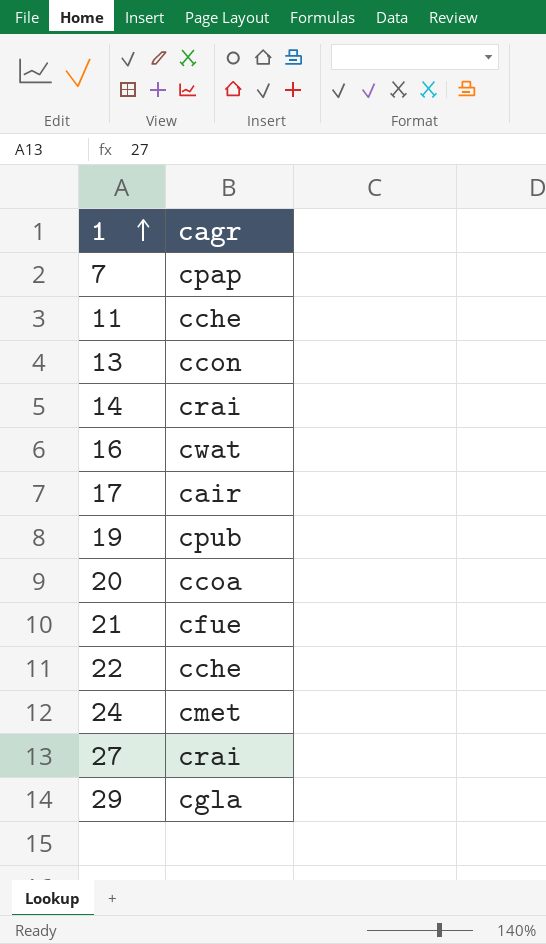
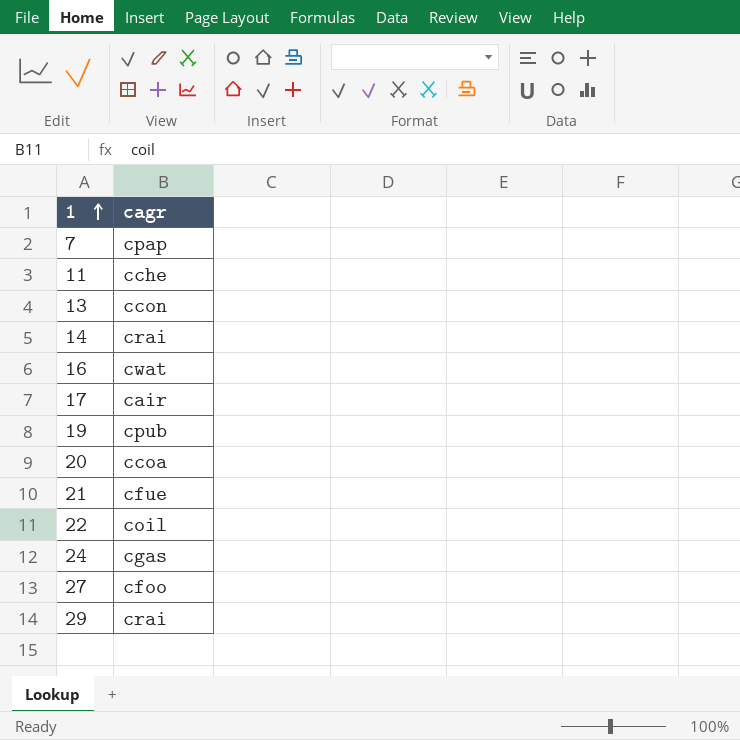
22 | cagr: cche -> coil
24 | cagr: cmet -> cgas
27 | cagr: crai -> cfoo
29 | cagr: cgla -> crai

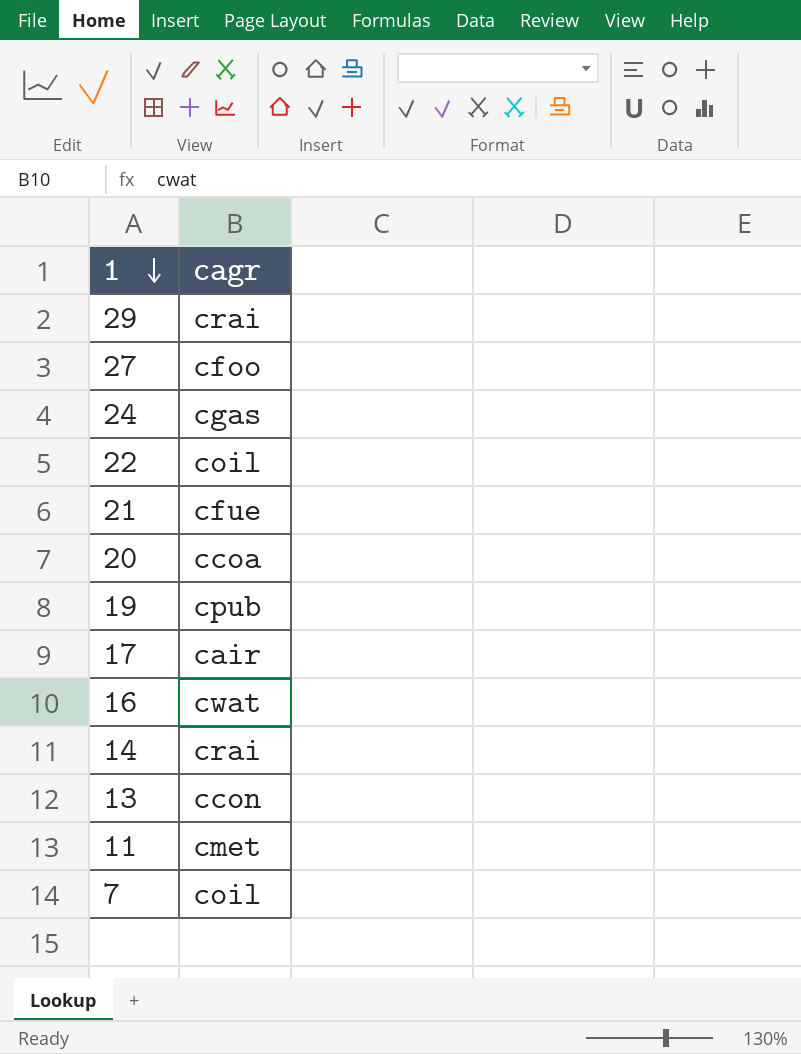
row order: 1 ascending -> 1 descending
11 | cagr: cche -> cmet
7 | cagr: cpap -> coil

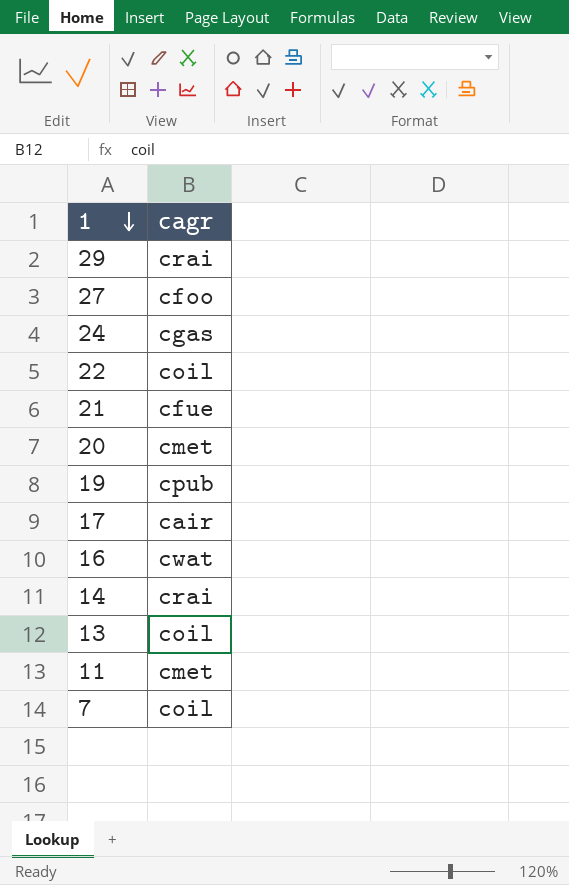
20 | cagr: ccoa -> cmet
13 | cagr: ccon -> coil

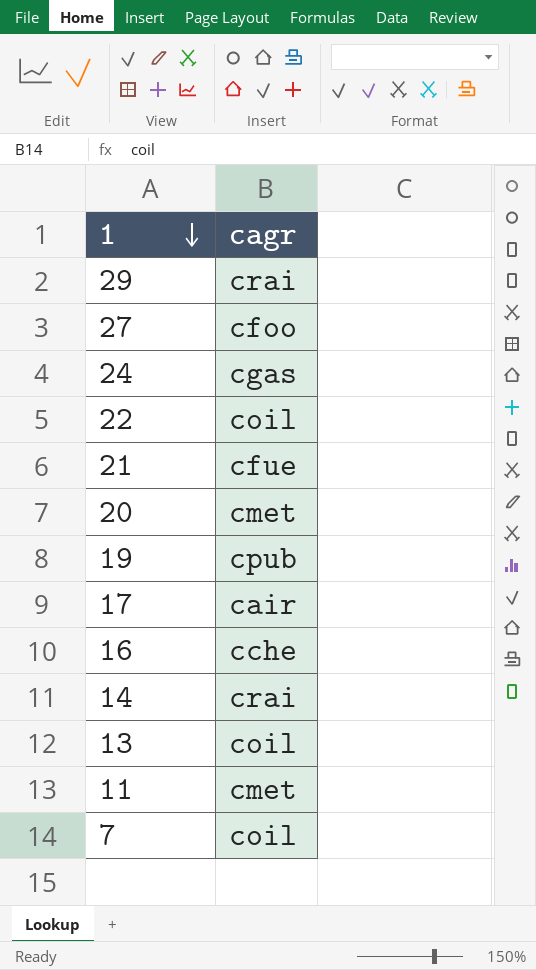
16 | cagr: cwat -> cche

